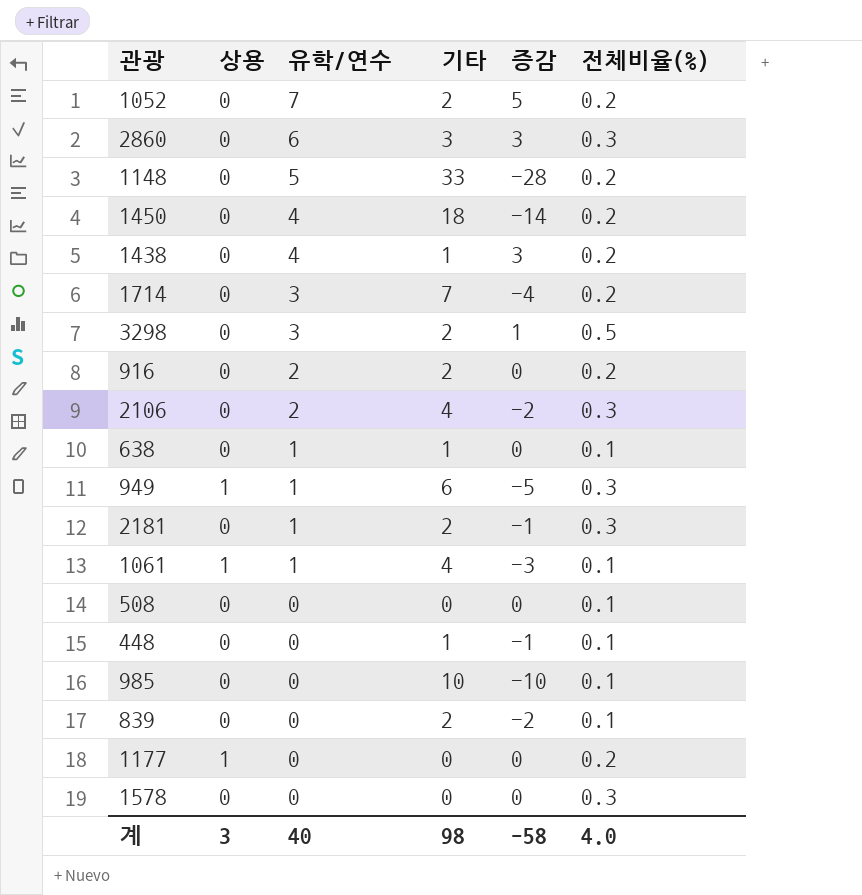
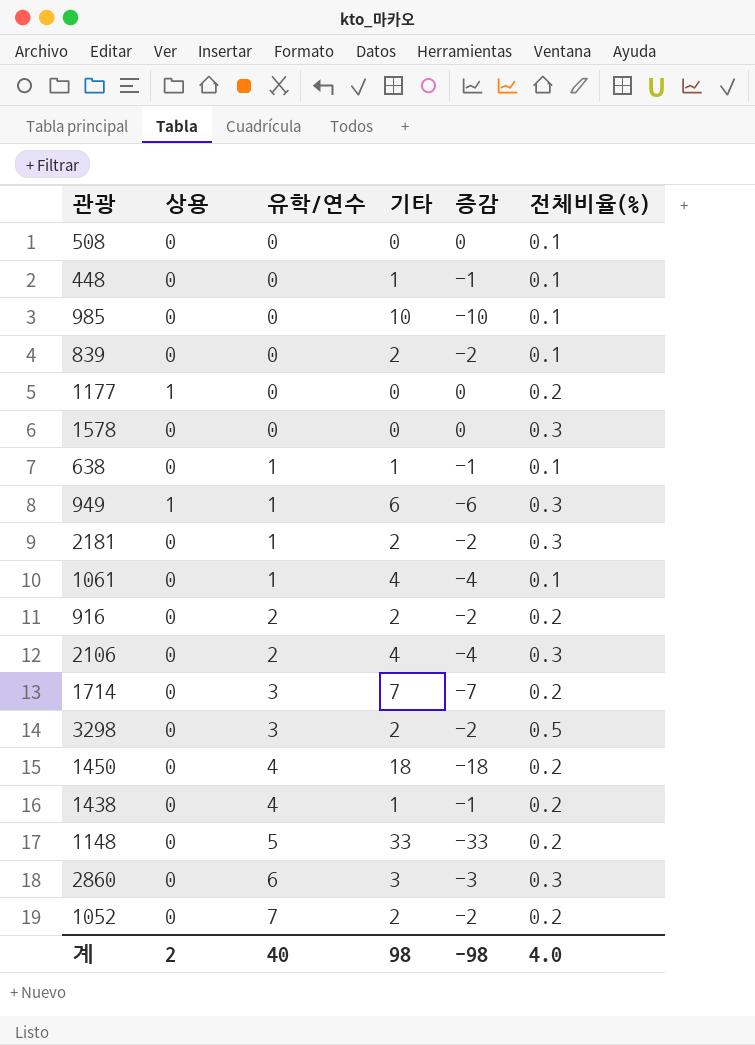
row order: 유학/연수 descending -> 유학/연수 ascending
column 증감 | formula: [유학/연수] - [기타] -> [전체비율(%)] - [기타]
1061 | 상용: 1 -> 0
계 | 상용: 3 -> 2
계 | 증감: -58 -> -98

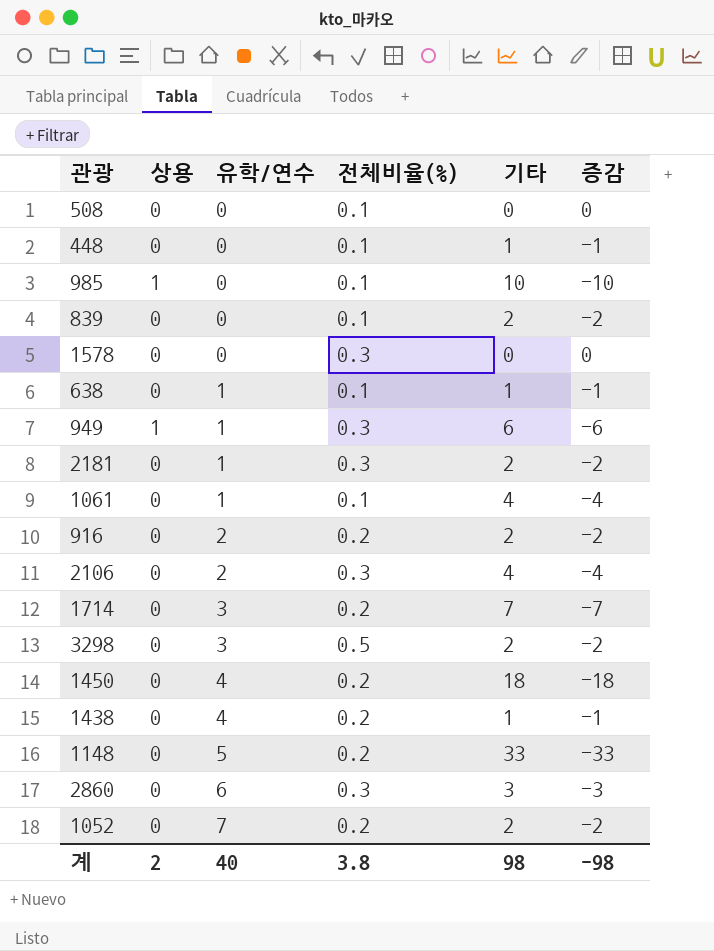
column 전체비율(%) | position: 6 -> 4
row 1177: 1 | 0 | 0 | 0 | 0.2 -> none
985 | 상용: 0 -> 1
계 | 전체비율(%): 4.0 -> 3.8

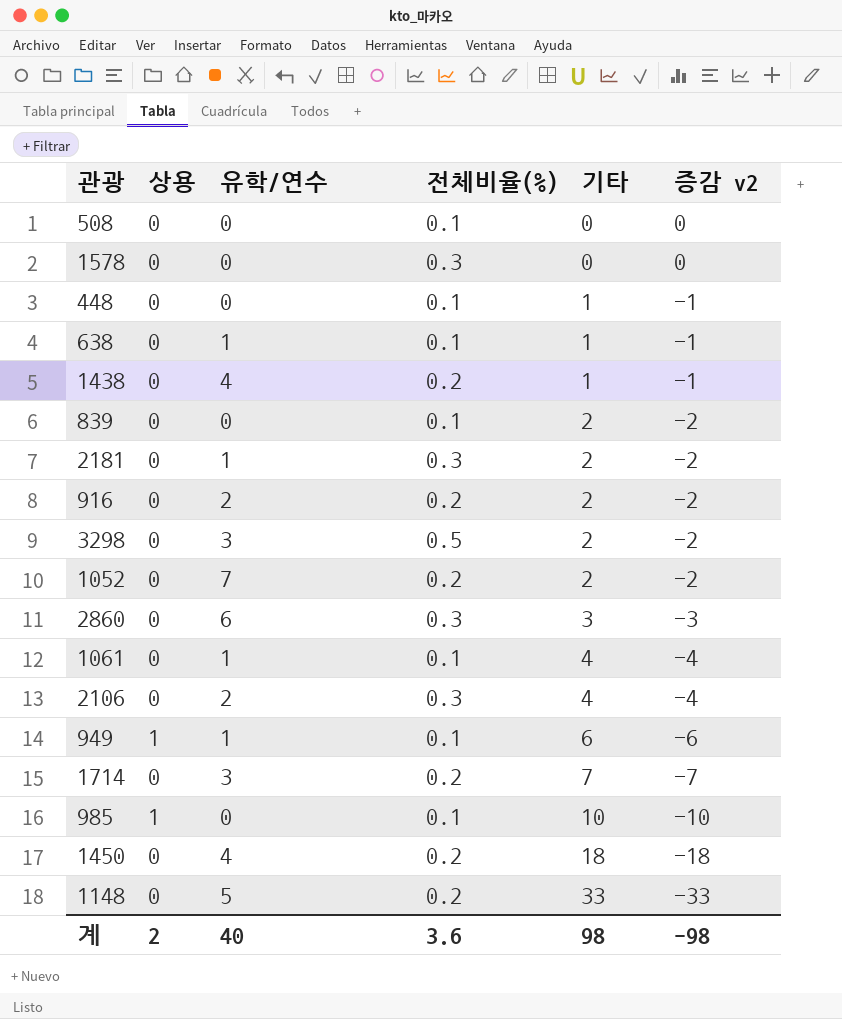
row order: 유학/연수 ascending -> 기타 ascending
column name: 증감 -> 증감 v2
949 | 전체비율(%): 0.3 -> 0.1
계 | 전체비율(%): 3.8 -> 3.6

